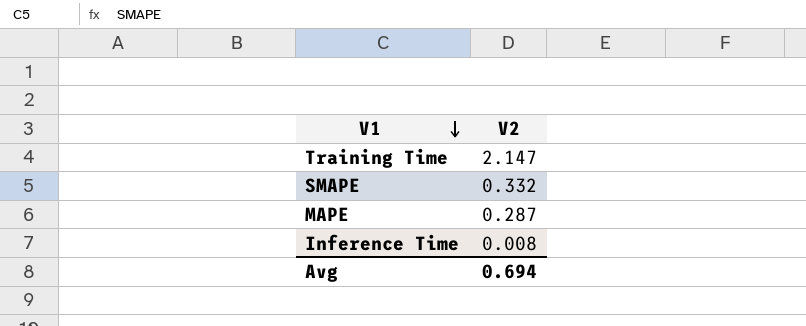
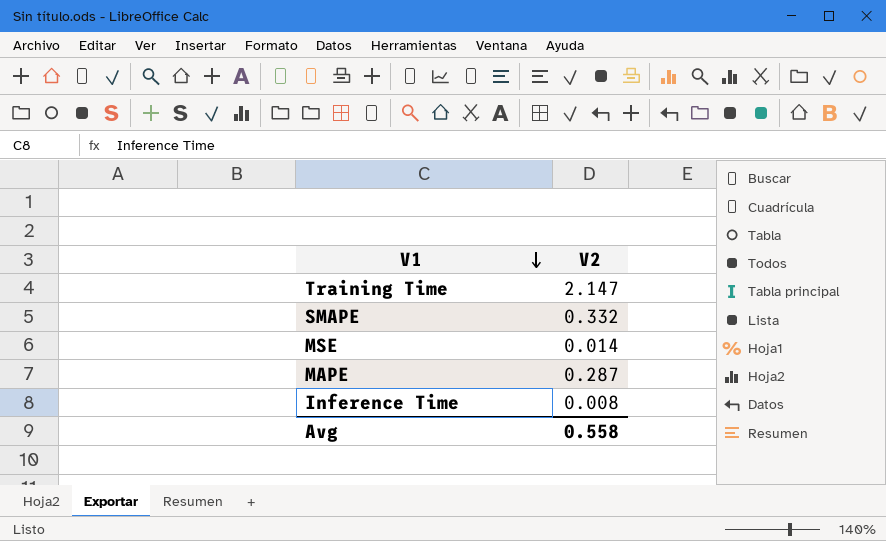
row MSE: none -> 0.014
Avg | V2: 0.694 -> 0.558

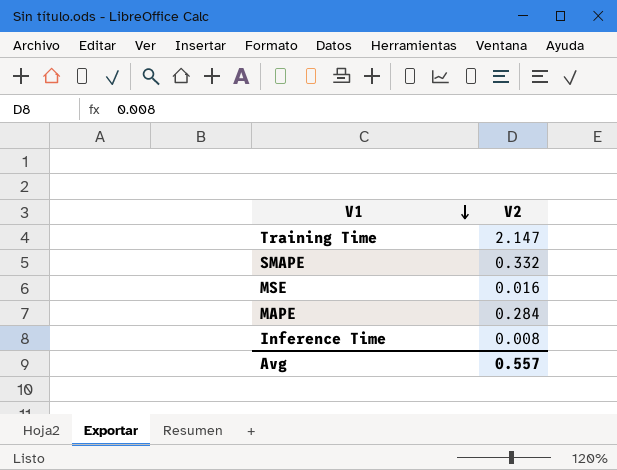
MSE | V2: 0.014 -> 0.016
MAPE | V2: 0.287 -> 0.284
Avg | V2: 0.558 -> 0.557

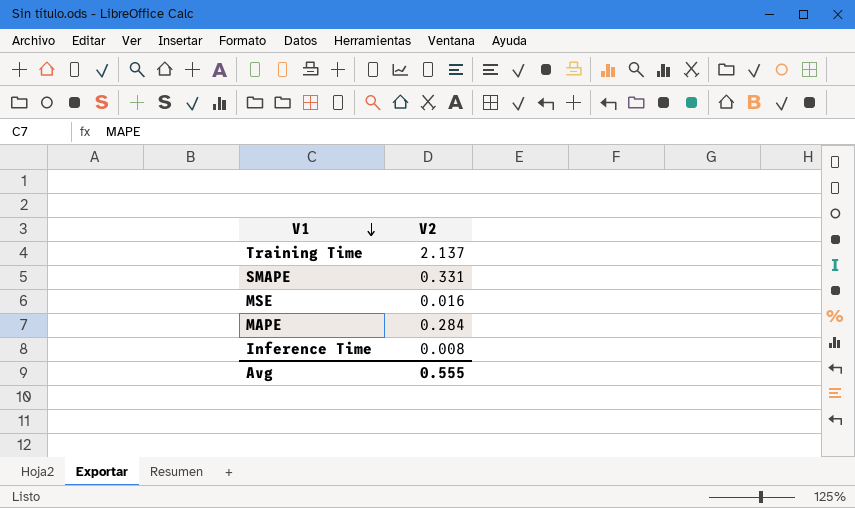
Training Time | V2: 2.147 -> 2.137
SMAPE | V2: 0.332 -> 0.331
Avg | V2: 0.557 -> 0.555

